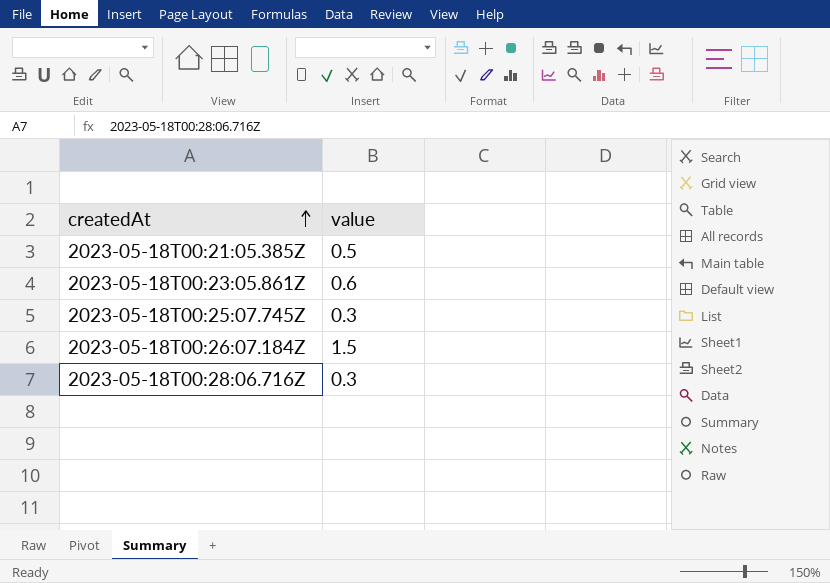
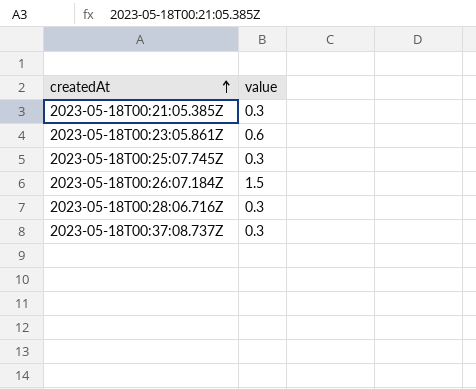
2023-05-18T00:21:05.385Z | value: 0.5 -> 0.3
row 2023-05-18T00:37:08.737Z: none -> 0.3

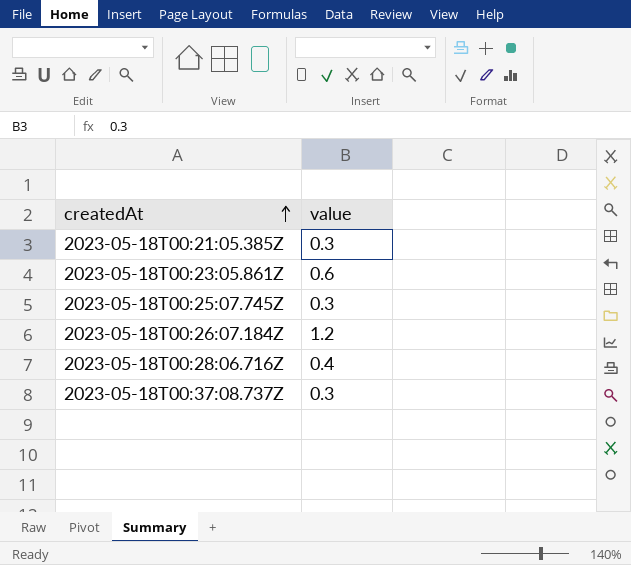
2023-05-18T00:26:07.184Z | value: 1.5 -> 1.2
2023-05-18T00:28:06.716Z | value: 0.3 -> 0.4

